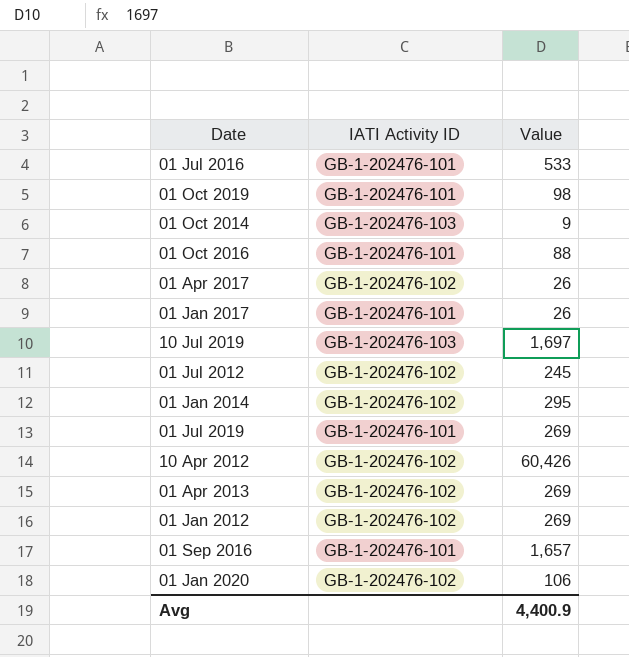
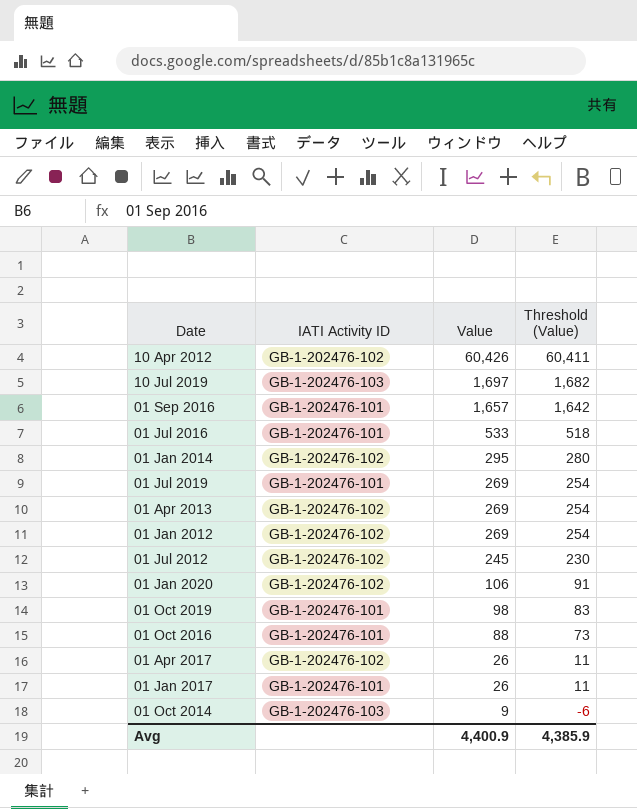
row order: none -> Value descending
column Threshold (Value) | formula: none -> [Value] - 15

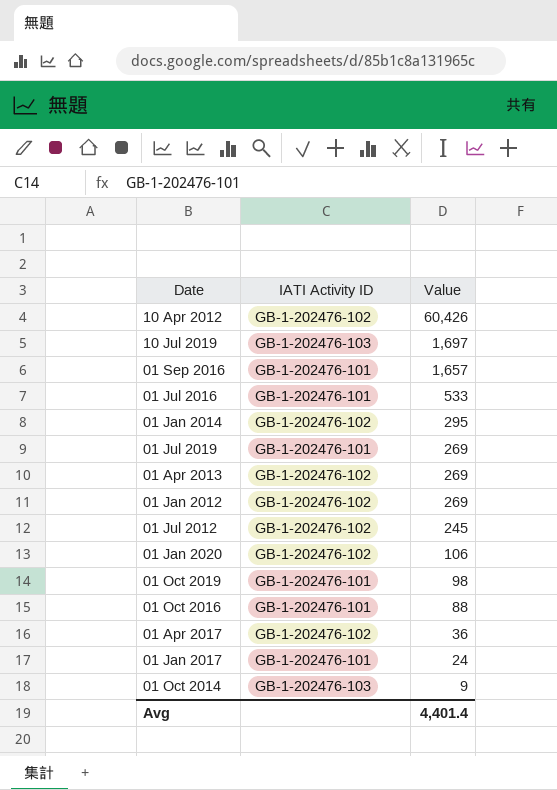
column Threshold (Value) | formula: [Value] - 15 -> none
01 Apr 2017 | Value: 26 -> 36
01 Jan 2017 | Value: 26 -> 24
Avg | Value: 4,400.9 -> 4,401.4

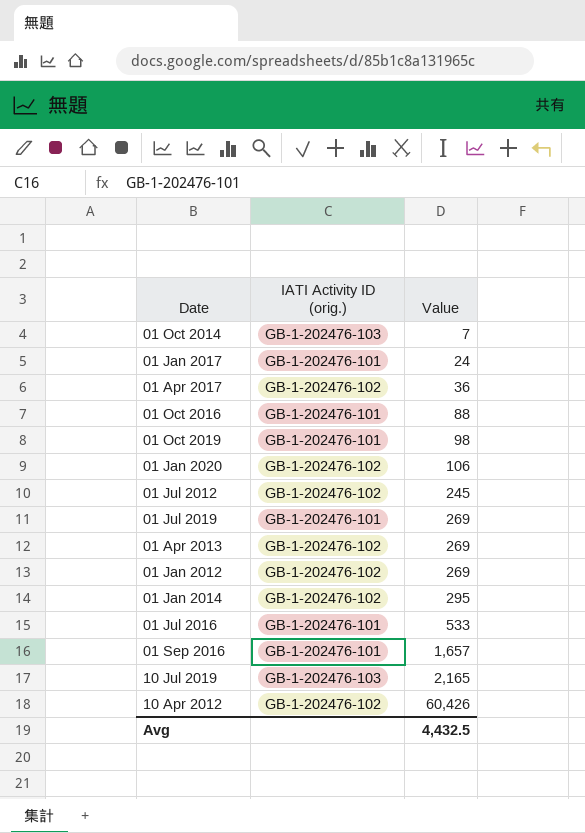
row order: Value descending -> Value ascending
column name: IATI Activity ID -> IATI Activity ID (orig.)
01 Oct 2014 | Value: 9 -> 7
10 Jul 2019 | Value: 1,697 -> 2,165
Avg | Value: 4,401.4 -> 4,432.5

